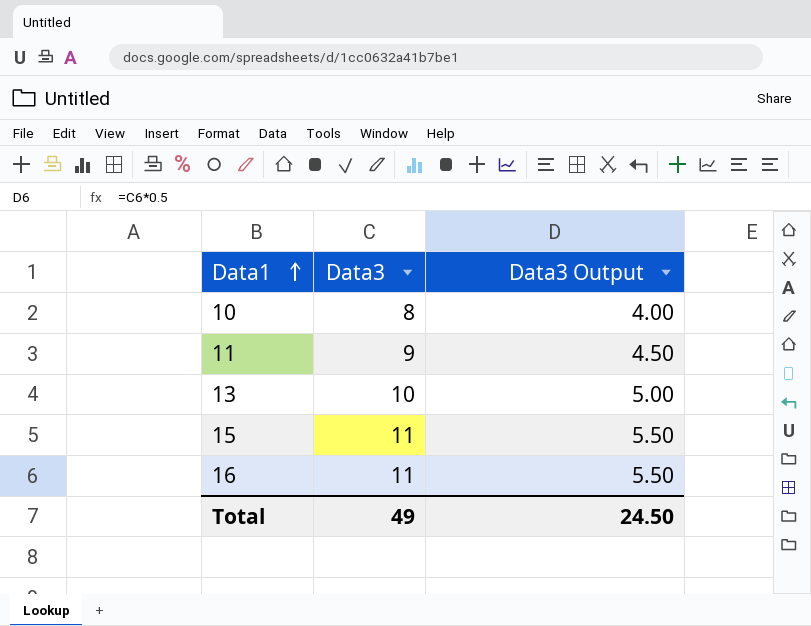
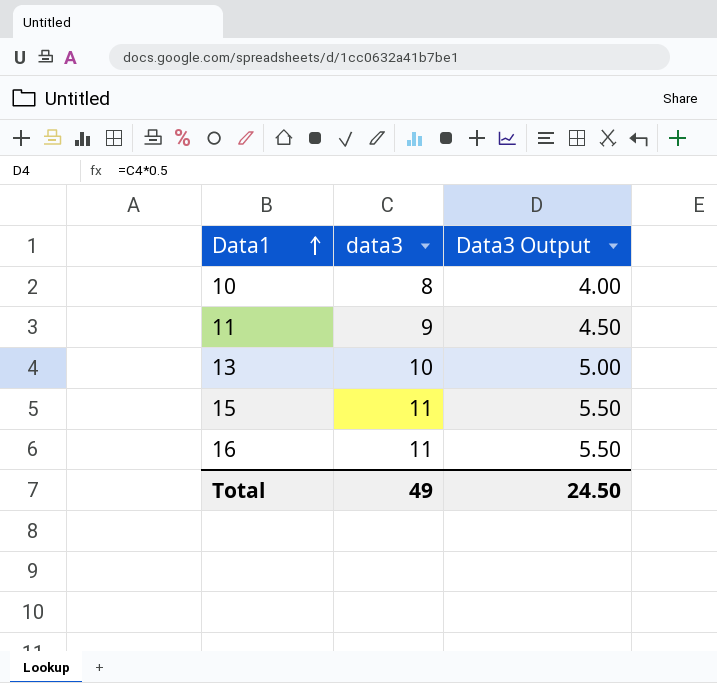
column name: Data3 -> data3

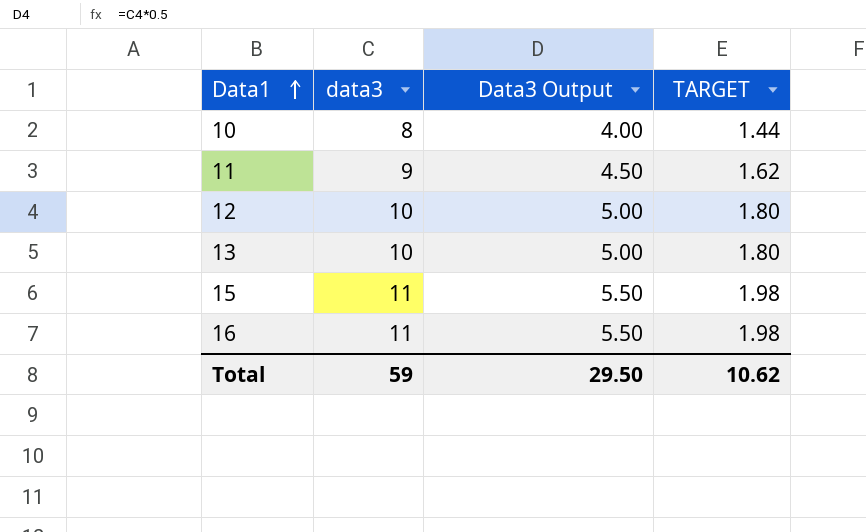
column TARGET | formula: none -> [data3] * 0.18
row 12: none -> 10 | 5.00 | 1.80
Total | data3: 49 -> 59
Total | Data3 Output: 24.50 -> 29.50

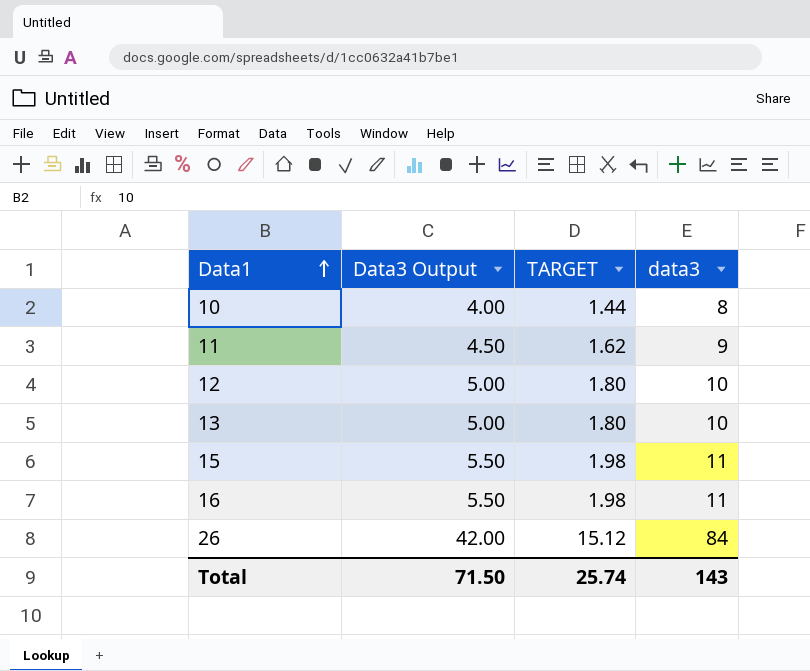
column data3 | position: 2 -> 4
row 26: none -> 42.00 | 15.12 | 84
Total | Data3 Output: 29.50 -> 71.50
Total | TARGET: 10.62 -> 25.74
Total | data3: 59 -> 143

